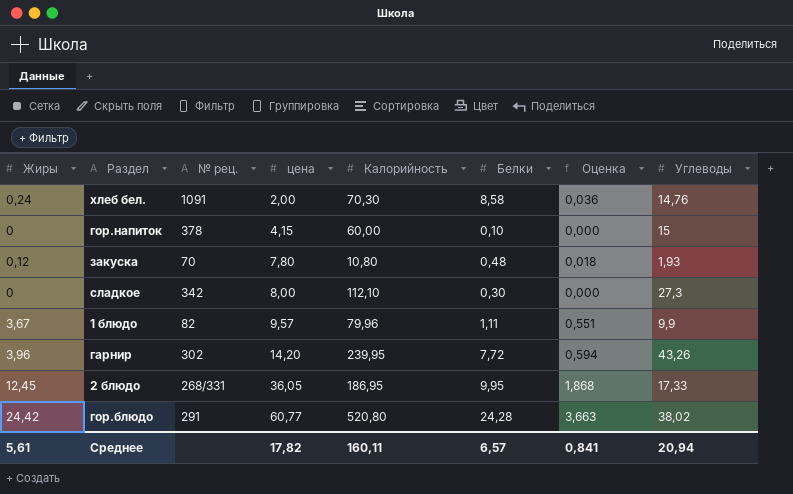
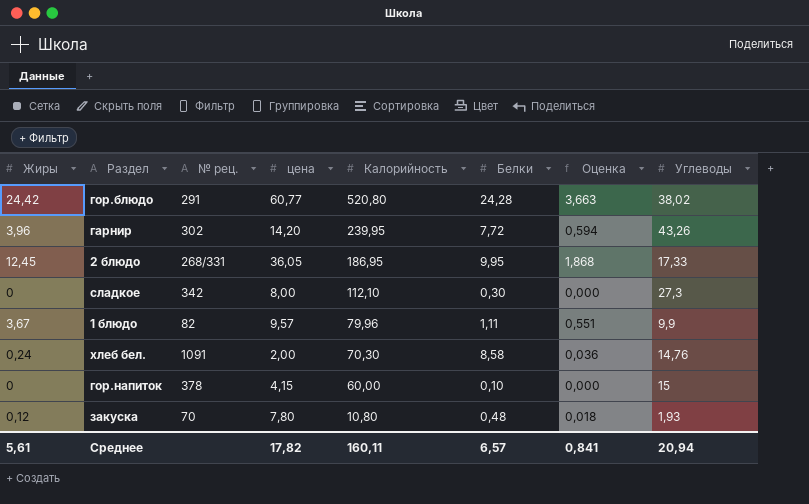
row order: цена ascending -> Калорийность descending

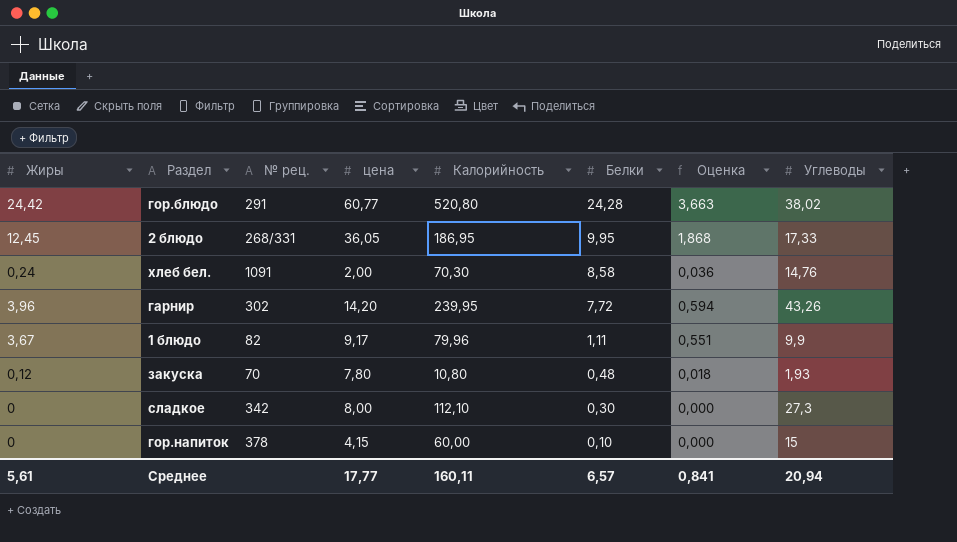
row order: Калорийность descending -> Белки descending
1 блюдо | цена: 9,57 -> 9,17
Среднее | цена: 17,82 -> 17,77

